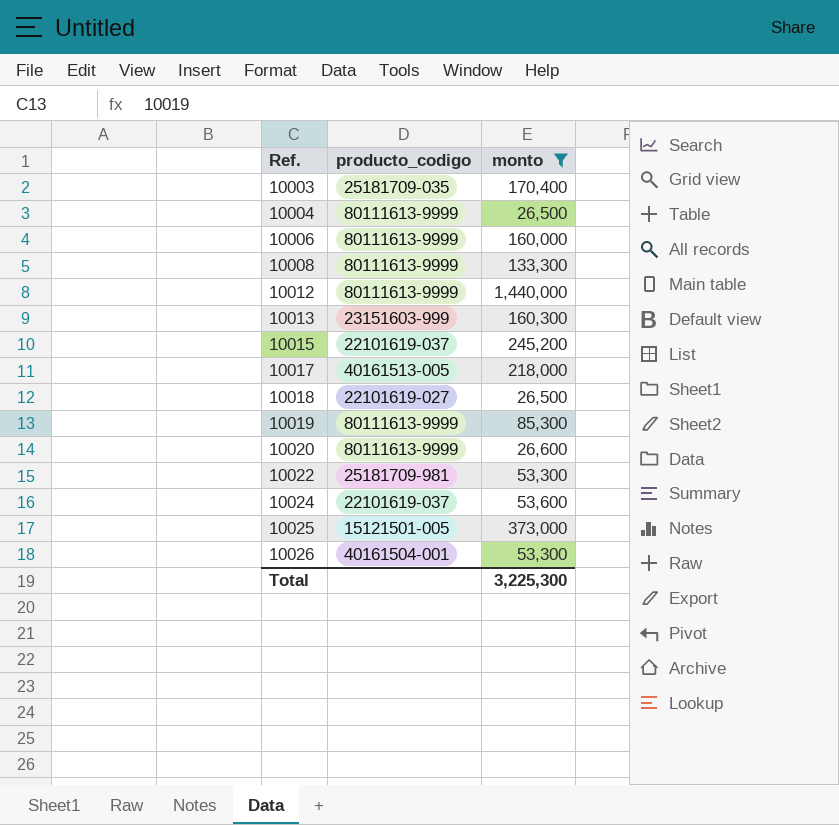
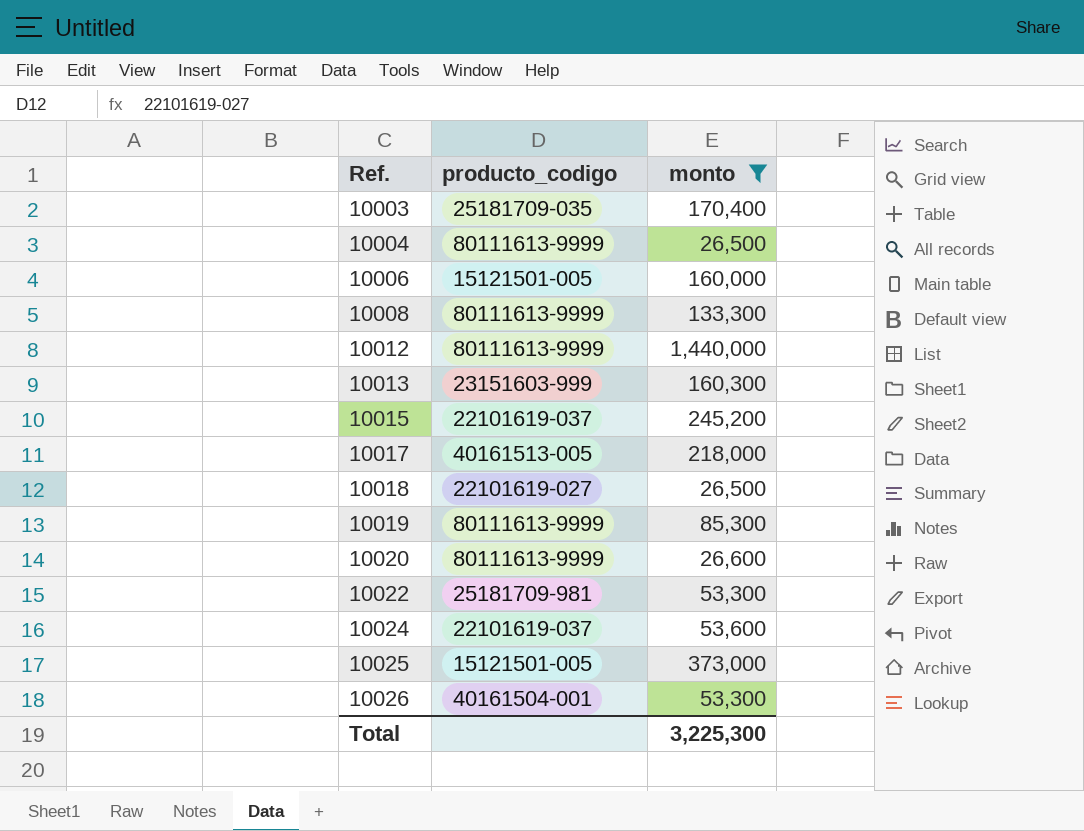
10006 | producto_codigo: 80111613-9999 -> 15121501-005

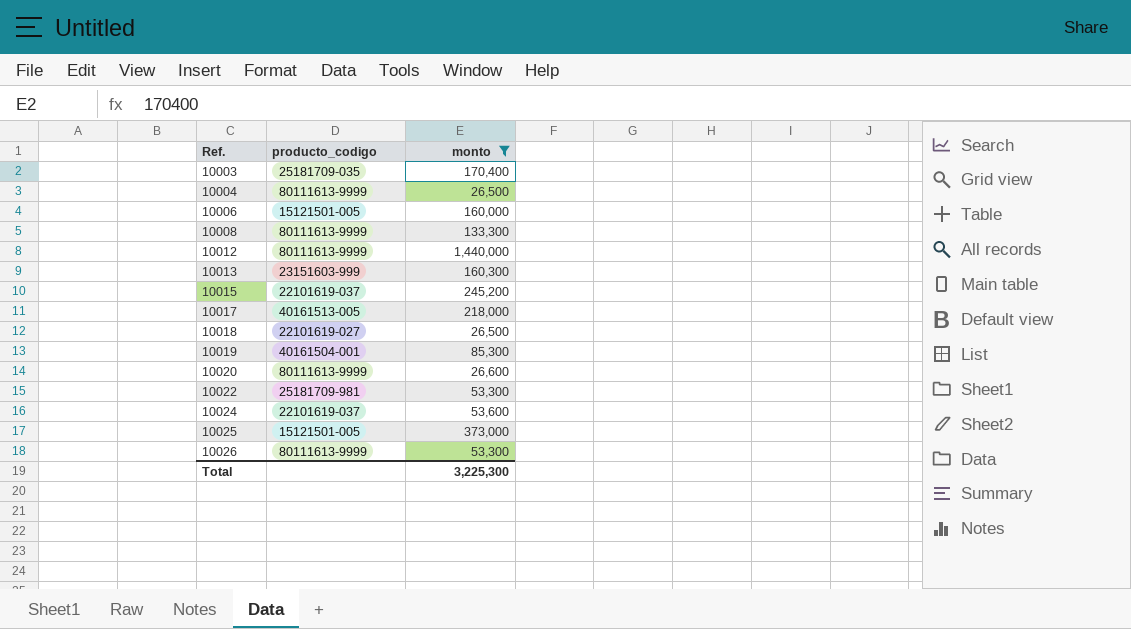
10019 | producto_codigo: 80111613-9999 -> 40161504-001
10026 | producto_codigo: 40161504-001 -> 80111613-9999

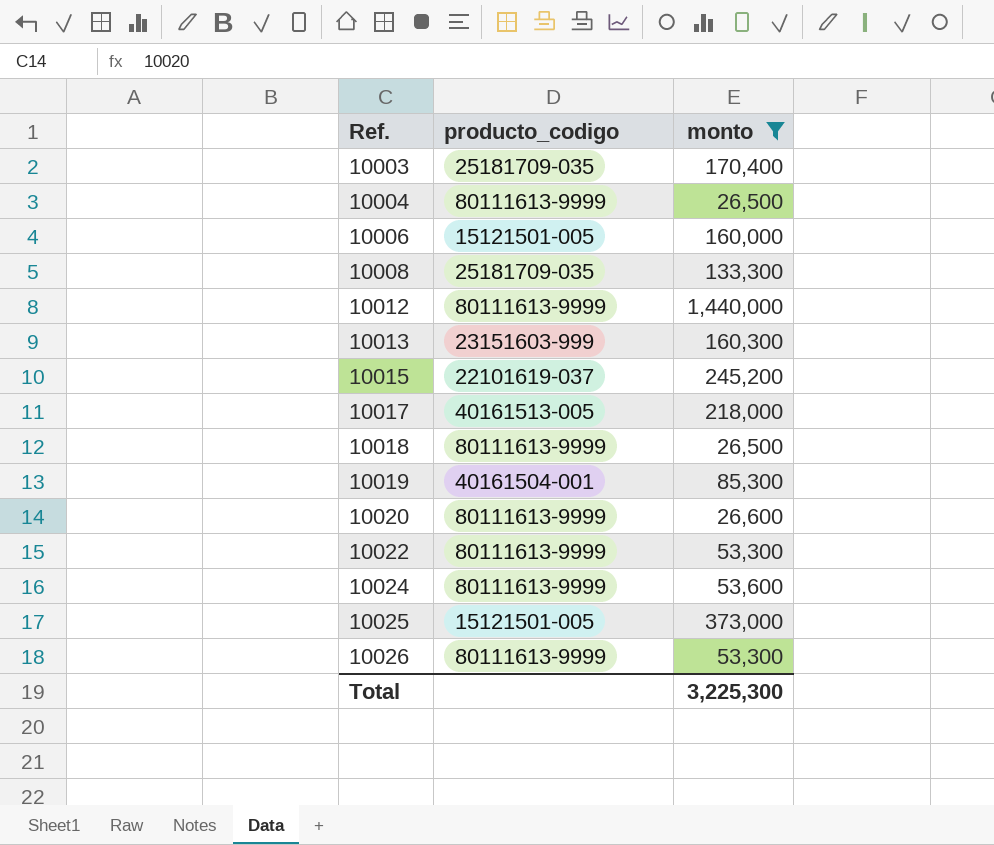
10008 | producto_codigo: 80111613-9999 -> 25181709-035
10018 | producto_codigo: 22101619-027 -> 80111613-9999
10022 | producto_codigo: 25181709-981 -> 80111613-9999
10024 | producto_codigo: 22101619-037 -> 80111613-9999

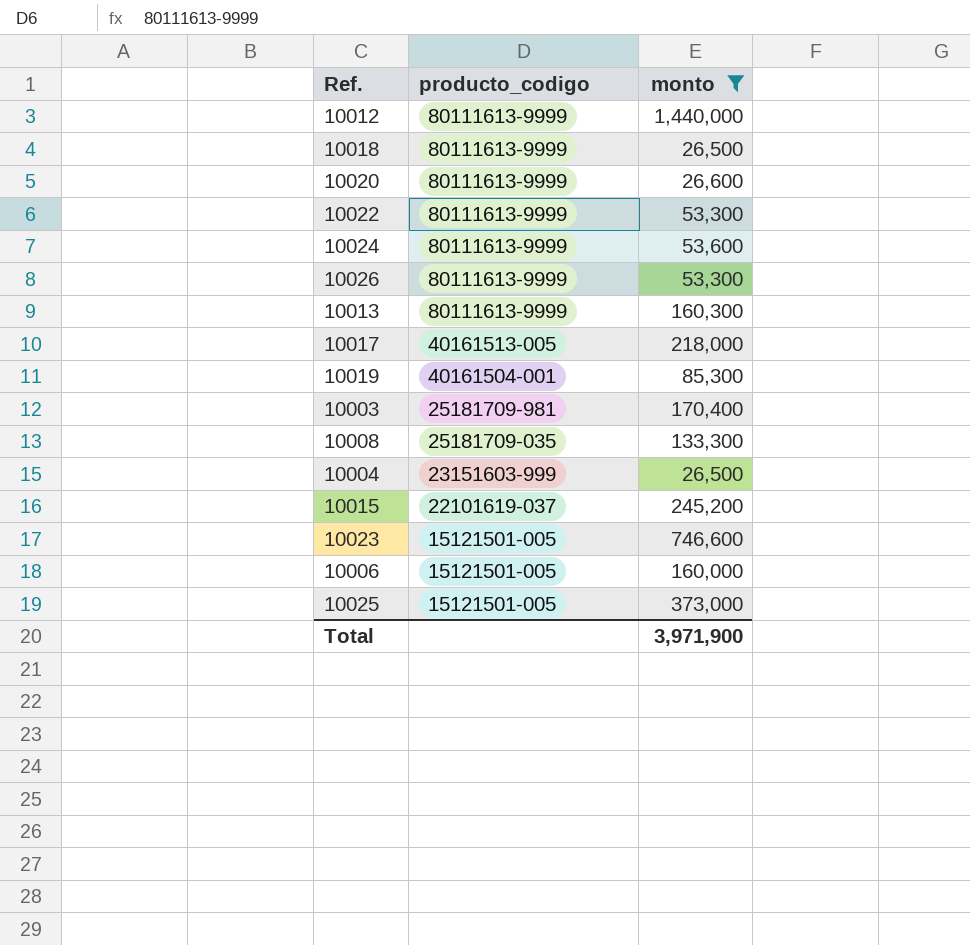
row order: Ref. ascending -> producto_codigo descending
10013 | producto_codigo: 23151603-999 -> 80111613-9999
10003 | producto_codigo: 25181709-035 -> 25181709-981
10004 | producto_codigo: 80111613-9999 -> 23151603-999
row 10023: none -> 15121501-005 | 746,600
Total | monto: 3,225,300 -> 3,971,900

